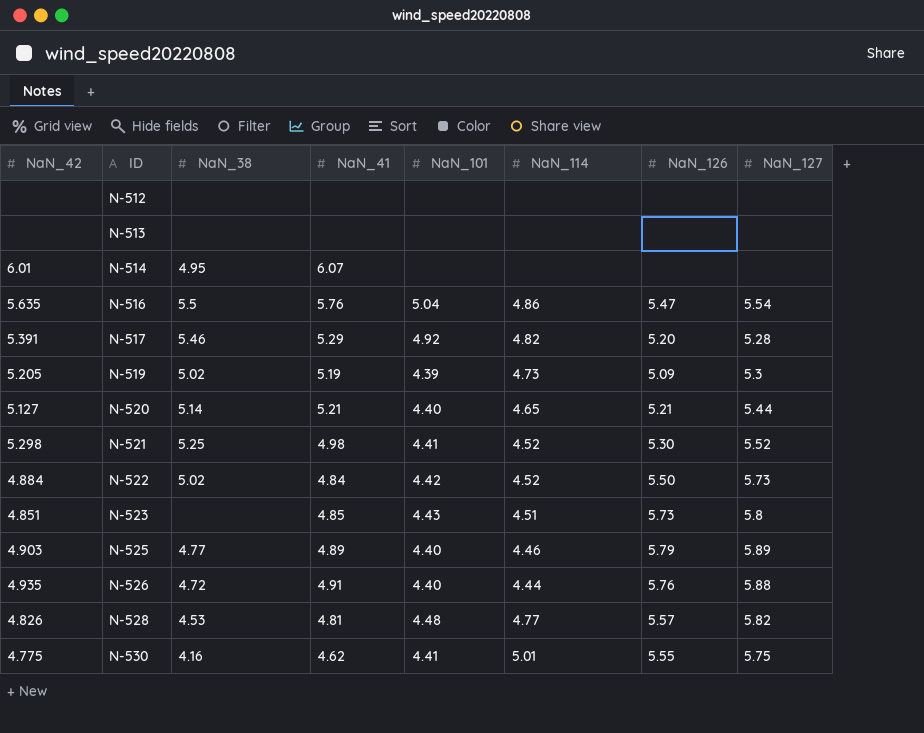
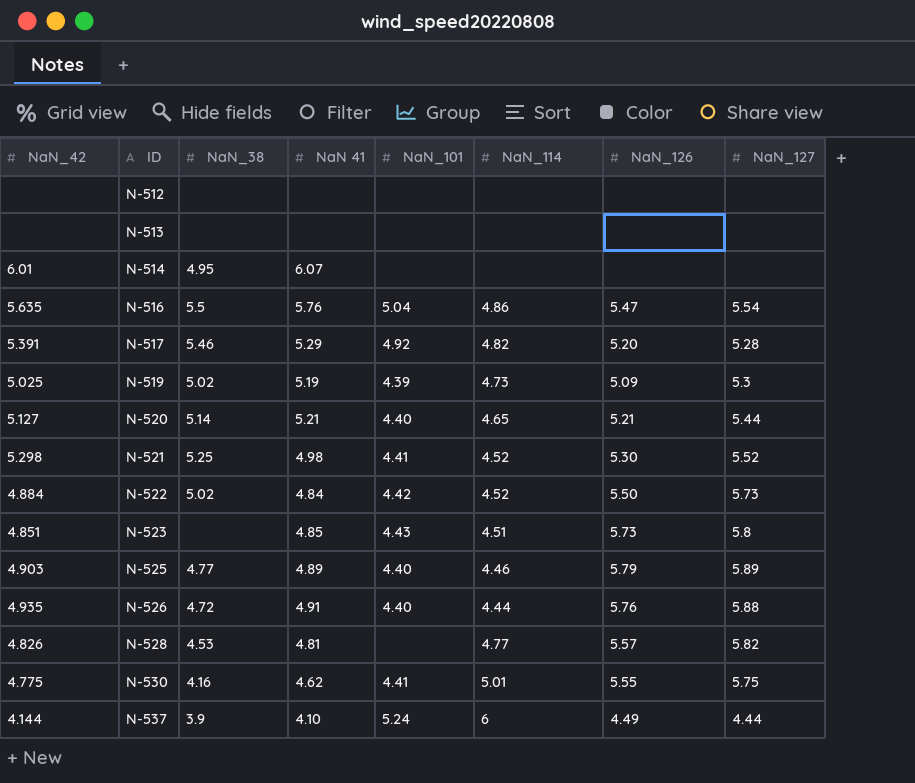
column name: NaN_41 -> NaN 41
N-519 | NaN_42: 5.205 -> 5.025
N-528 | NaN_101: 4.48 -> none
row N-537: none -> 4.144 | 3.9 | 4.10 | 5.24 | 6 | 4.49 | 4.44

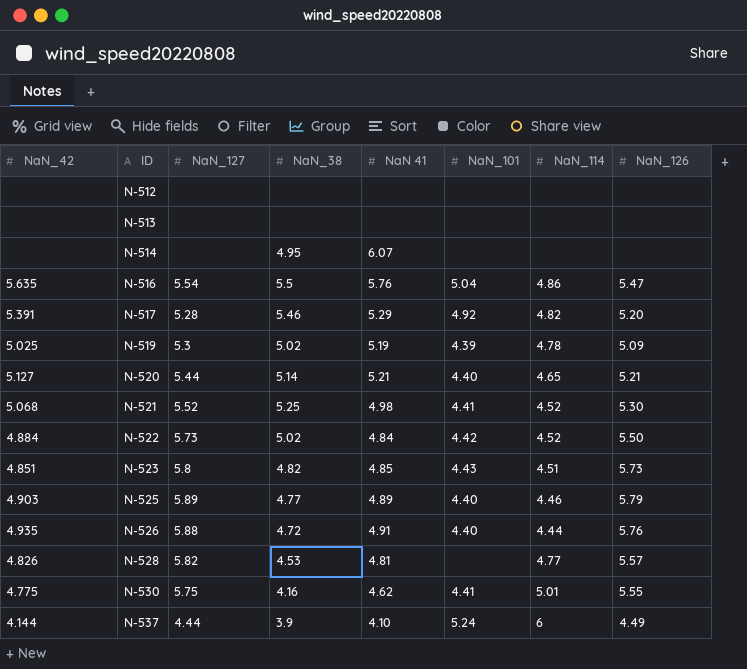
column NaN_127 | position: 8 -> 3
N-514 | NaN_42: 6.01 -> none
N-519 | NaN_114: 4.73 -> 4.78
N-521 | NaN_42: 5.298 -> 5.068
N-523 | NaN_38: none -> 4.82

